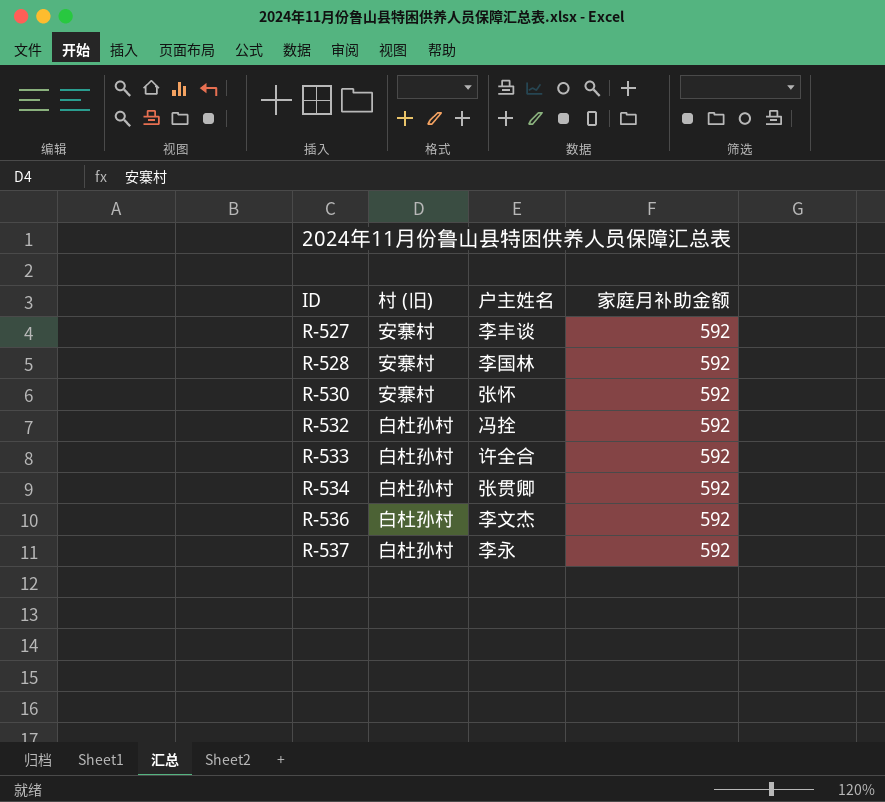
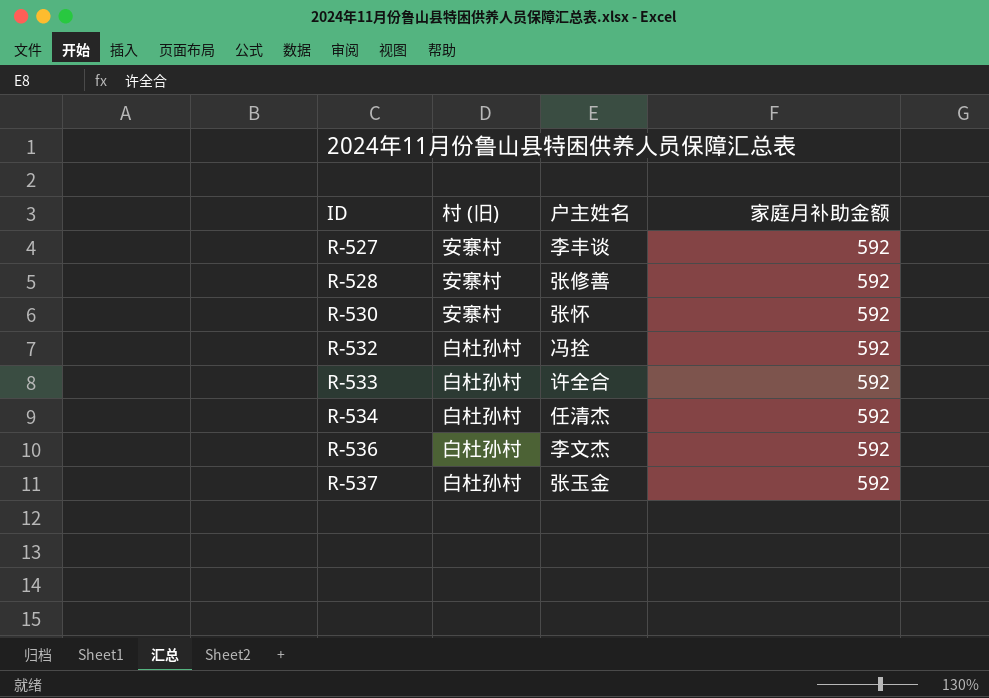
R-528 | 户主姓名: 李国林 -> 张修善
R-534 | 户主姓名: 张贯卿 -> 任清杰
R-537 | 户主姓名: 李永 -> 张玉金

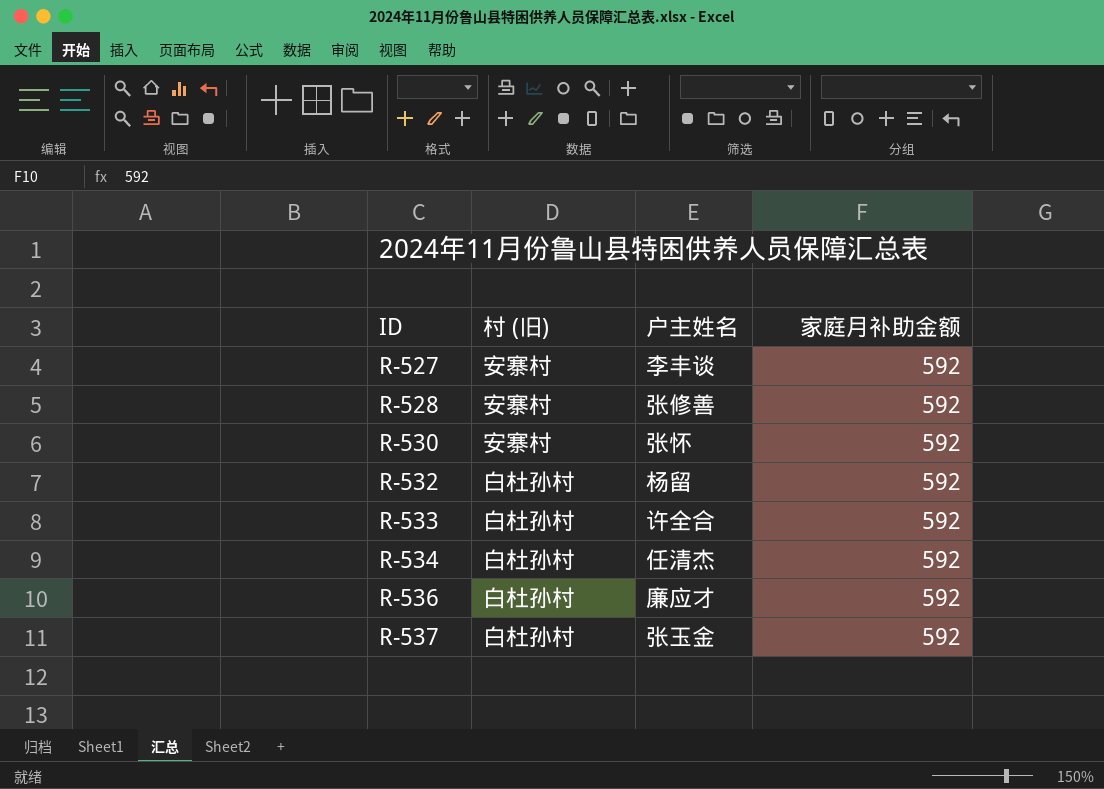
R-532 | 户主姓名: 冯拴 -> 杨留
R-536 | 户主姓名: 李文杰 -> 廉应才

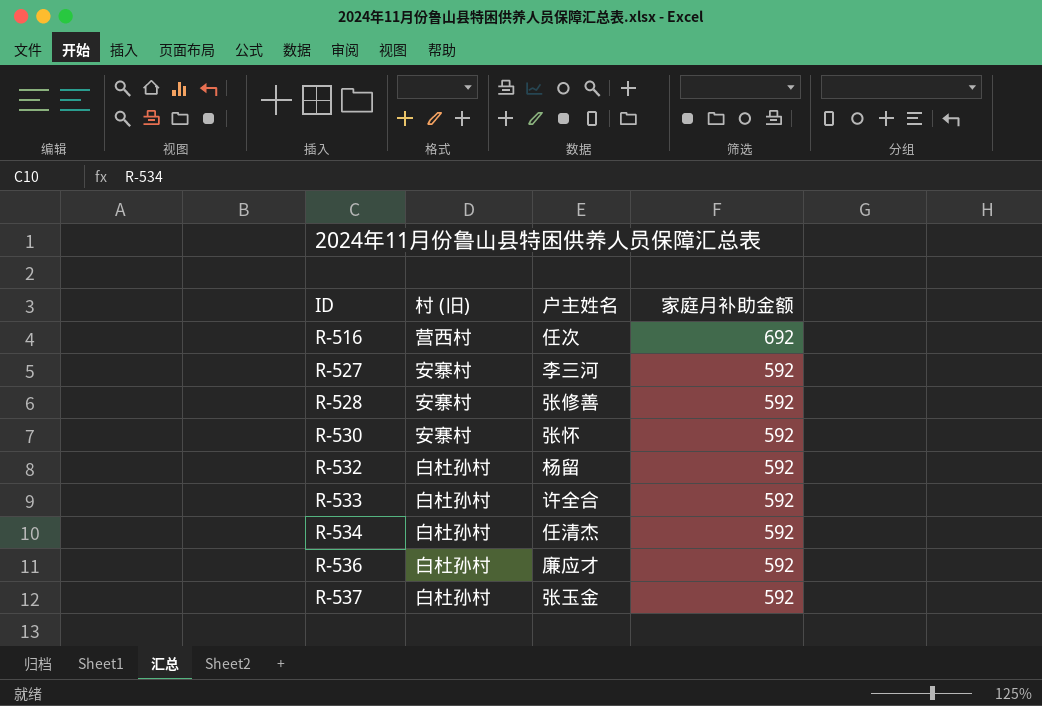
row R-516: none -> 营西村 | 任次 | 692
R-527 | 户主姓名: 李丰谈 -> 李三河

